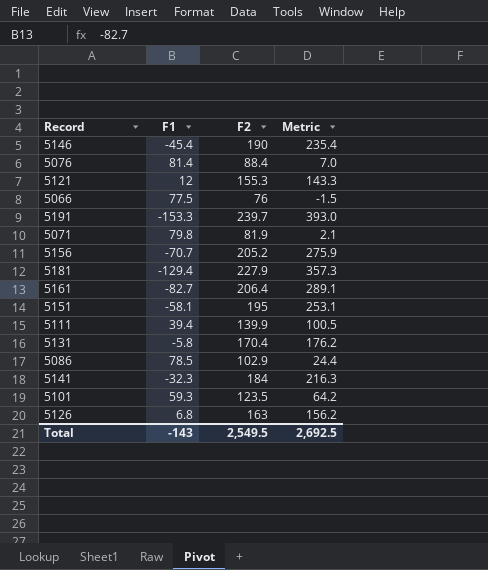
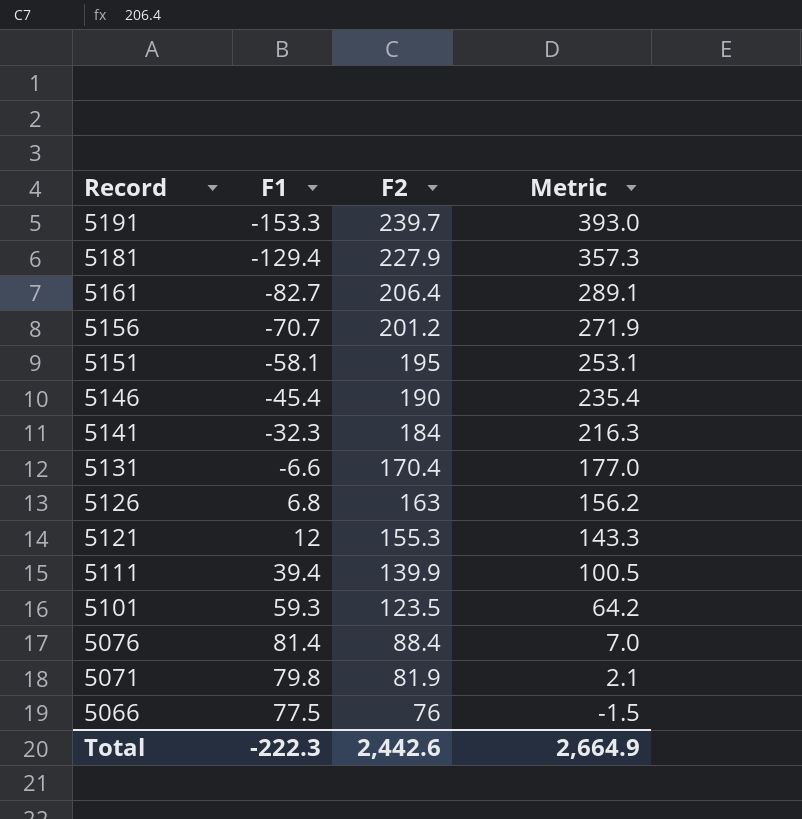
row order: none -> Record descending
row 5086: 78.5 | 102.9 | 24.4 -> none
5156 | F2: 205.2 -> 201.2
5156 | Metric: 275.9 -> 271.9
5131 | F1: -5.8 -> -6.6
5131 | Metric: 176.2 -> 177.0
Total | F1: -143 -> -222.3
Total | F2: 2,549.5 -> 2,442.6
Total | Metric: 2,692.5 -> 2,664.9

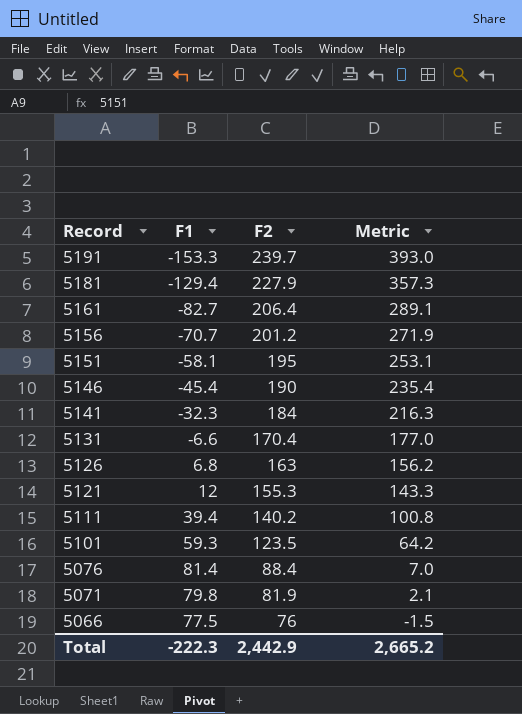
5111 | F2: 139.9 -> 140.2
5111 | Metric: 100.5 -> 100.8
Total | F2: 2,442.6 -> 2,442.9
Total | Metric: 2,664.9 -> 2,665.2

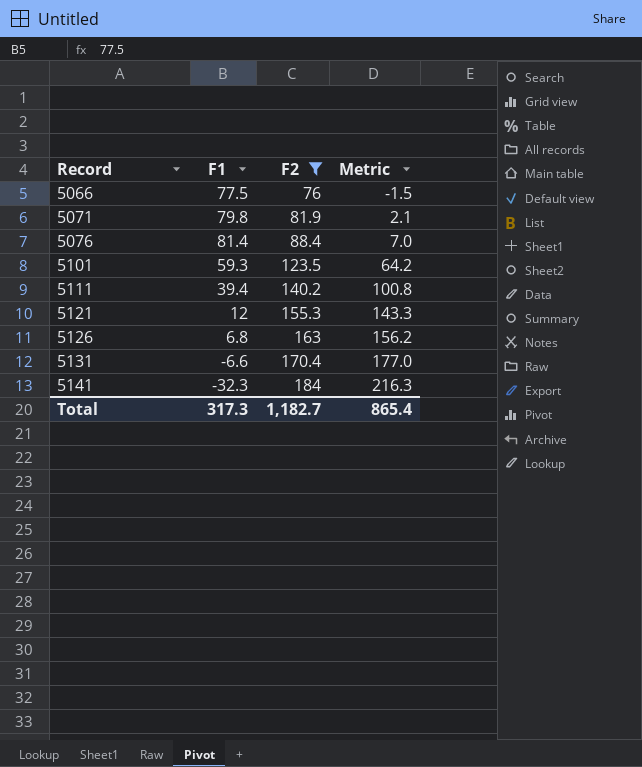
filter: none -> F2 <= 184
row order: Record descending -> Record ascending
Total | F1: -222.3 -> 317.3
Total | F2: 2,442.9 -> 1,182.7
Total | Metric: 2,665.2 -> 865.4

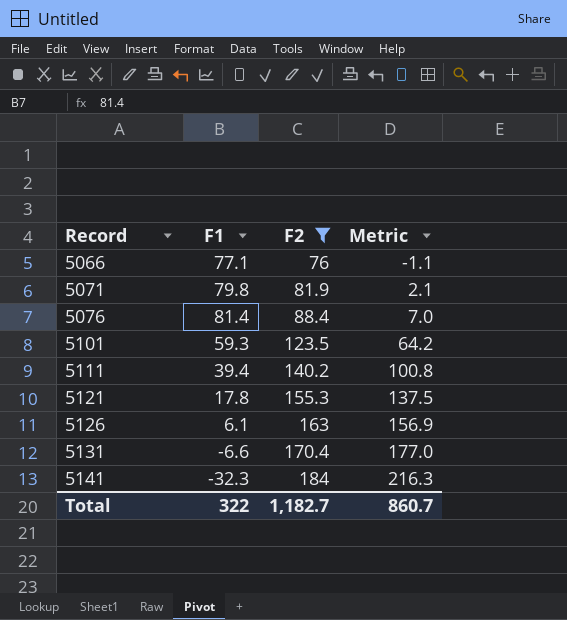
5066 | F1: 77.5 -> 77.1
5066 | Metric: -1.5 -> -1.1
5121 | F1: 12 -> 17.8
5121 | Metric: 143.3 -> 137.5
5126 | F1: 6.8 -> 6.1
5126 | Metric: 156.2 -> 156.9
Total | F1: 317.3 -> 322
Total | Metric: 865.4 -> 860.7

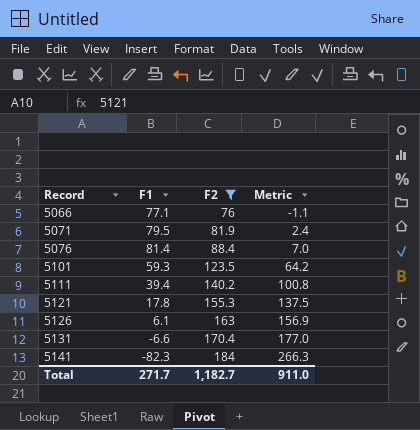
5071 | F1: 79.8 -> 79.5
5071 | Metric: 2.1 -> 2.4
5141 | F1: -32.3 -> -82.3
5141 | Metric: 216.3 -> 266.3
Total | F1: 322 -> 271.7
Total | Metric: 860.7 -> 911.0

